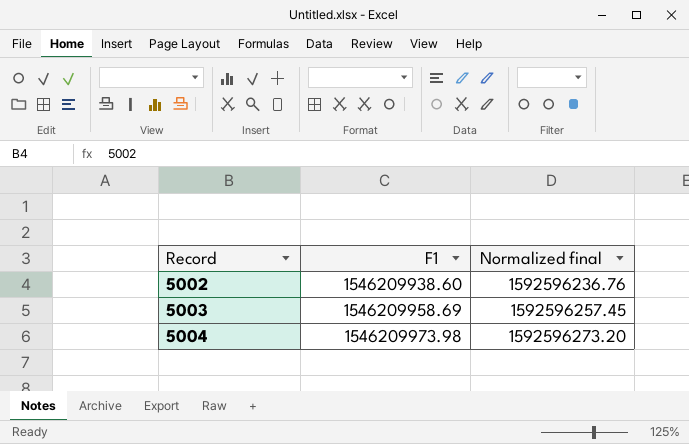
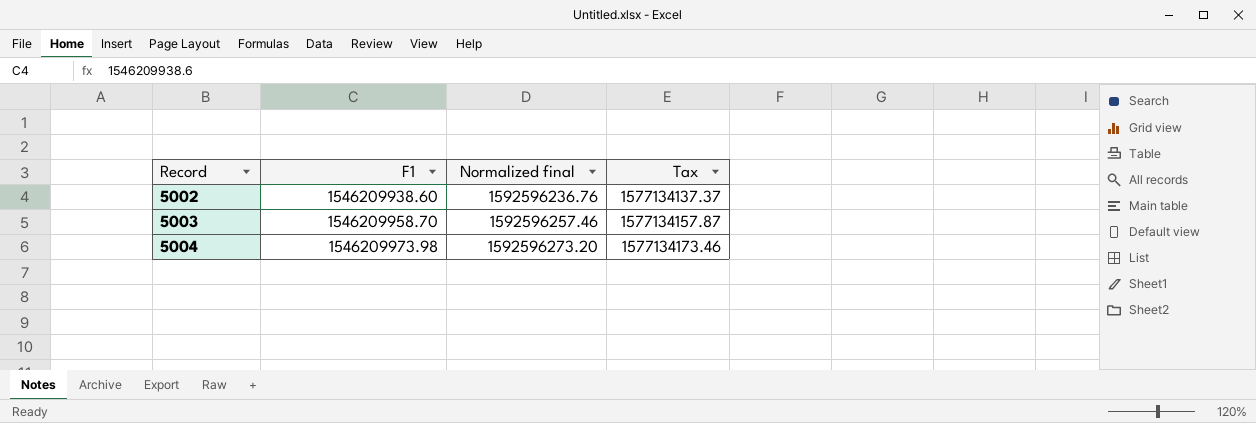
column Tax | formula: none -> [F1] * 1.02
5003 | F1: 1546209958.69 -> 1546209958.70
5003 | Normalized final: 1592596257.45 -> 1592596257.46

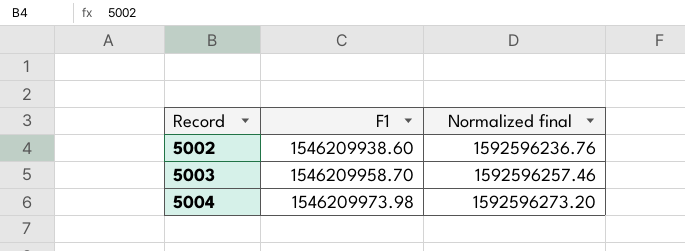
column Tax | formula: [F1] * 1.02 -> none

